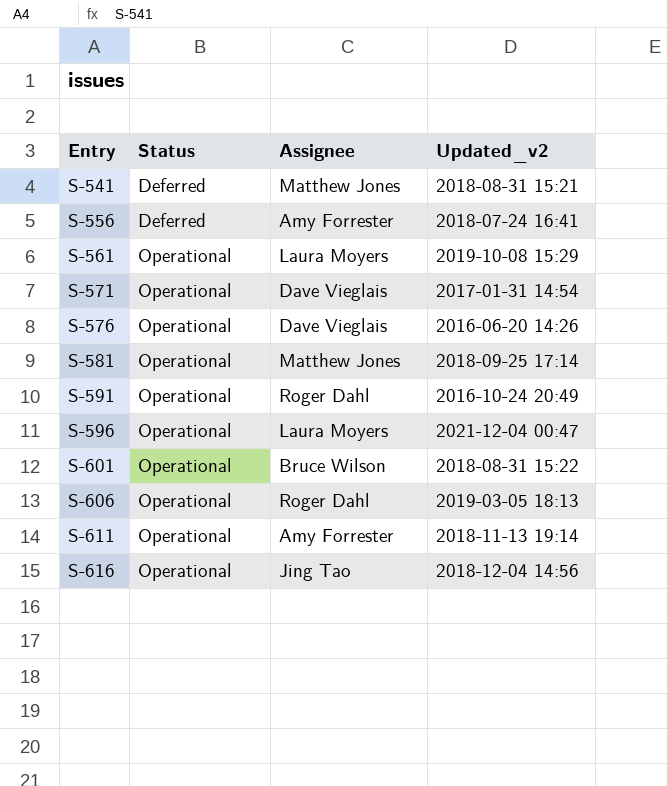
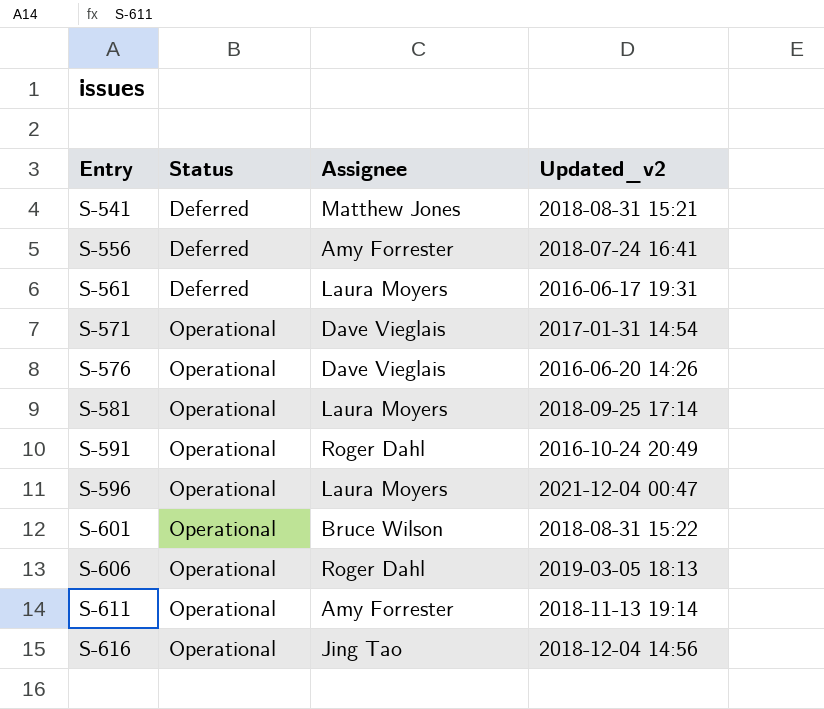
S-561 | Status: Operational -> Deferred
S-561 | Updated_v2: 2019-10-08 15:29 -> 2016-06-17 19:31
S-581 | Assignee: Matthew Jones -> Laura Moyers

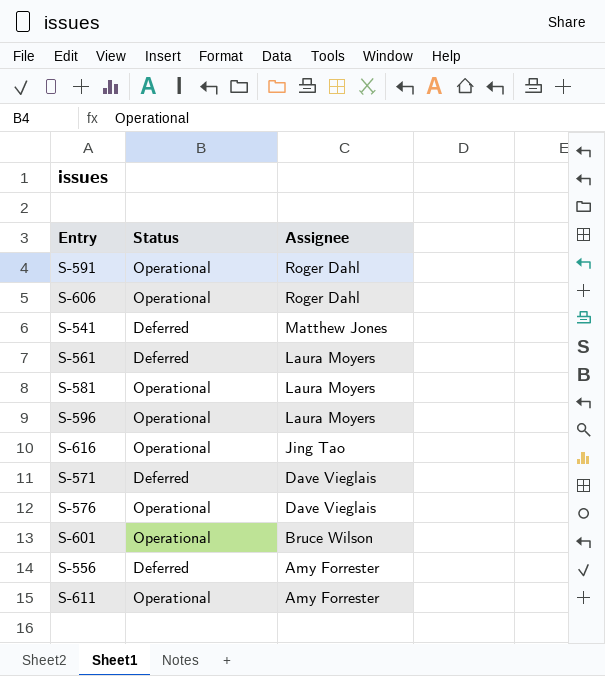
row order: Entry ascending -> Assignee descending
column Updated_v2 | position: 4 -> none
S-571 | Status: Operational -> Deferred

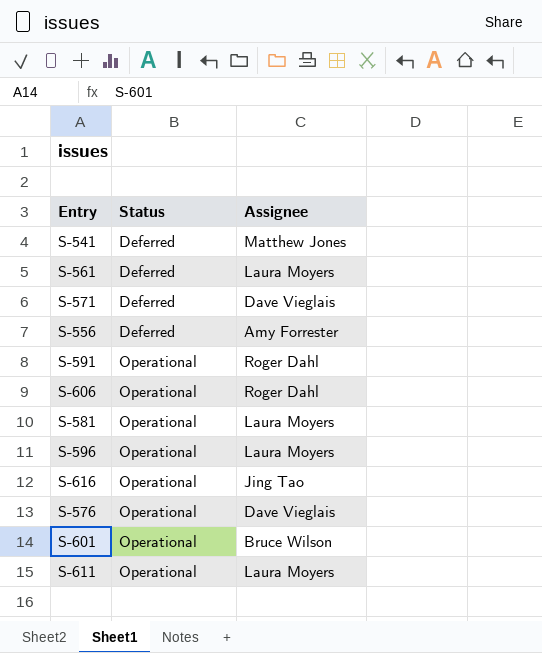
row order: Assignee descending -> Status ascending
S-611 | Assignee: Amy Forrester -> Laura Moyers

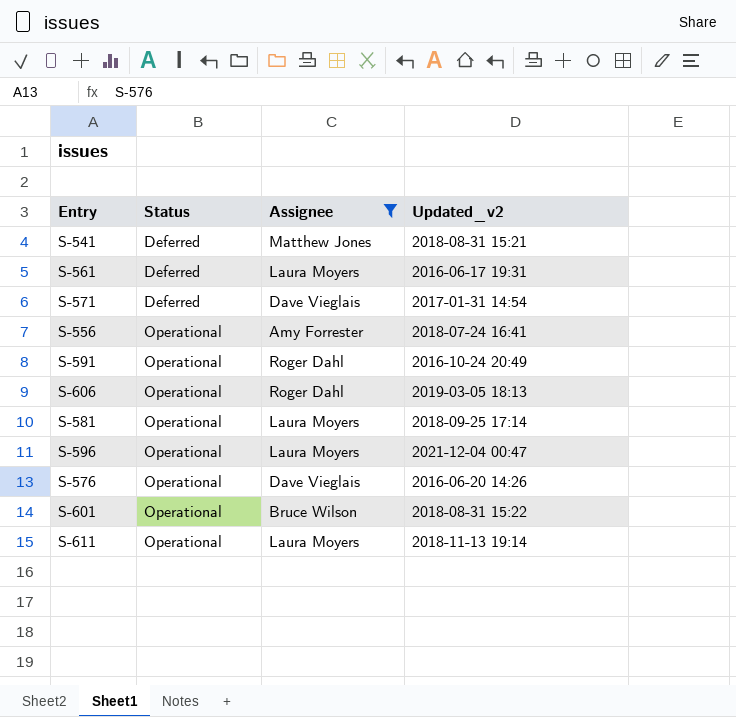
filter: none -> Assignee != Jing Tao
column Updated_v2 | position: none -> 4
S-556 | Status: Deferred -> Operational

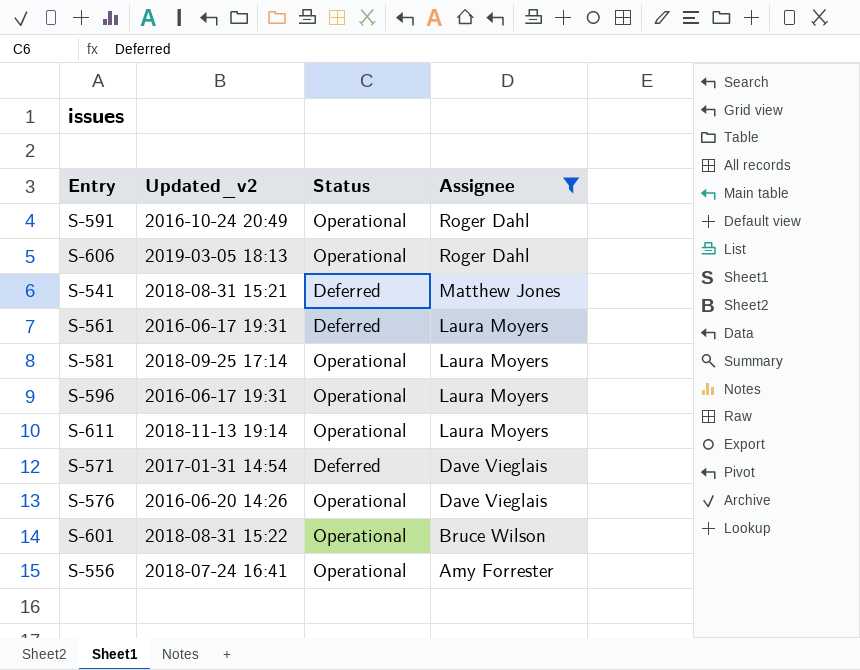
row order: Status ascending -> Assignee descending
column Updated_v2 | position: 4 -> 2
S-596 | Updated_v2: 2021-12-04 00:47 -> 2016-06-17 19:31

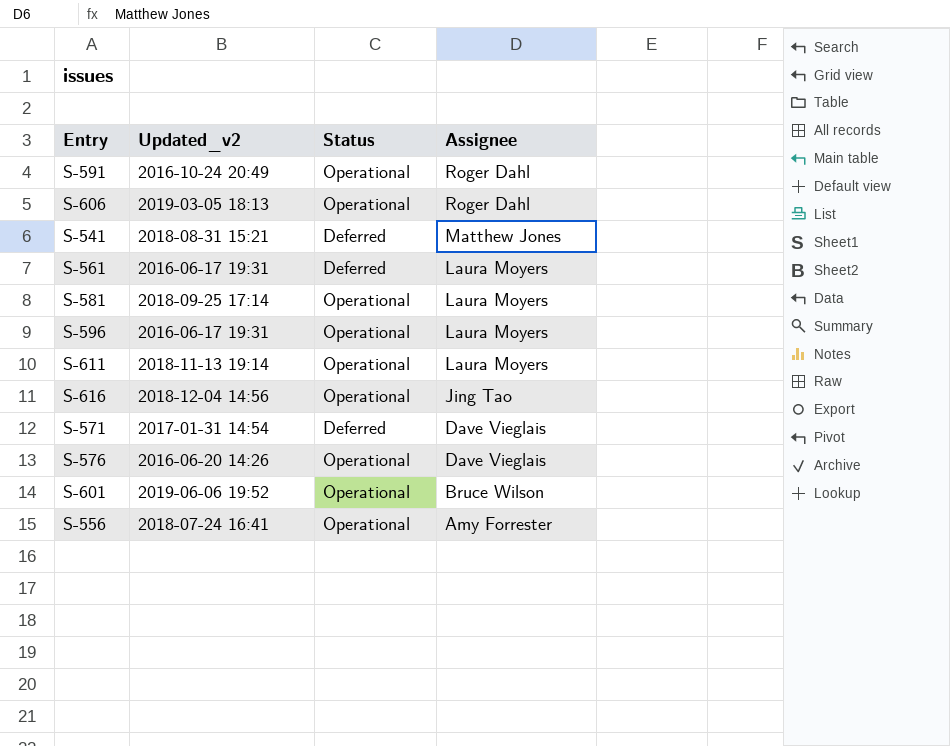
filter: Assignee != Jing Tao -> none
S-601 | Updated_v2: 2018-08-31 15:22 -> 2019-06-06 19:52

